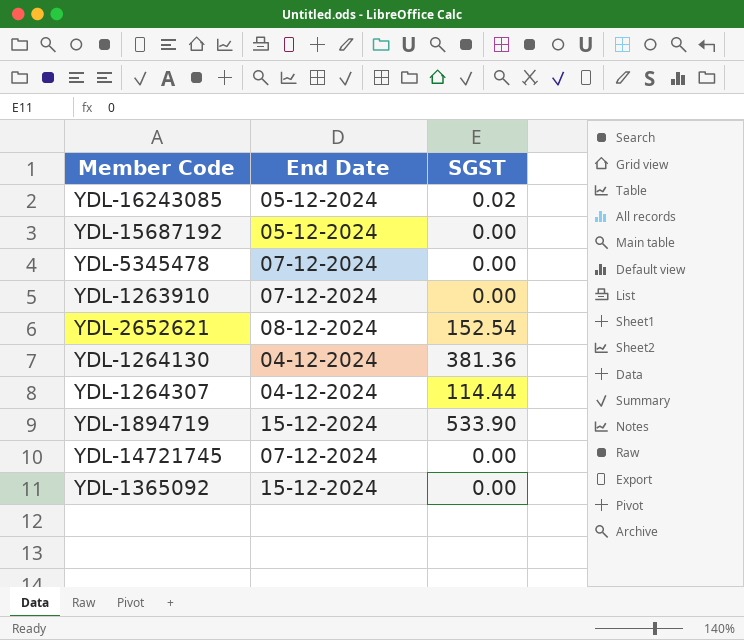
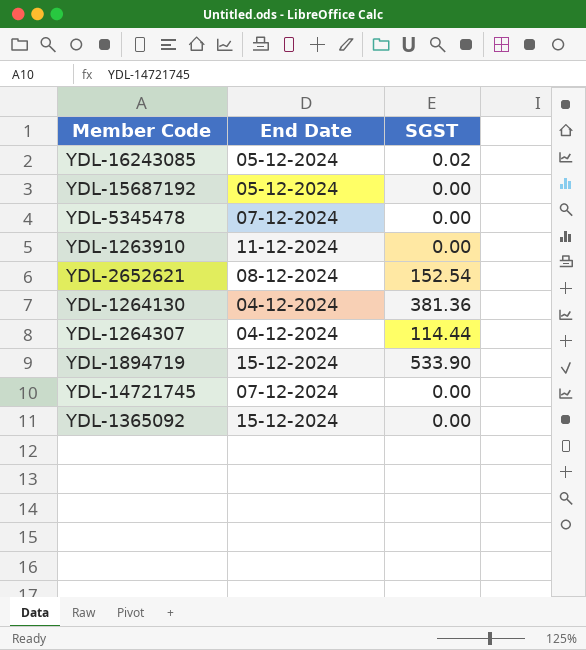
YDL-1263910 | End Date: 07-12-2024 -> 11-12-2024

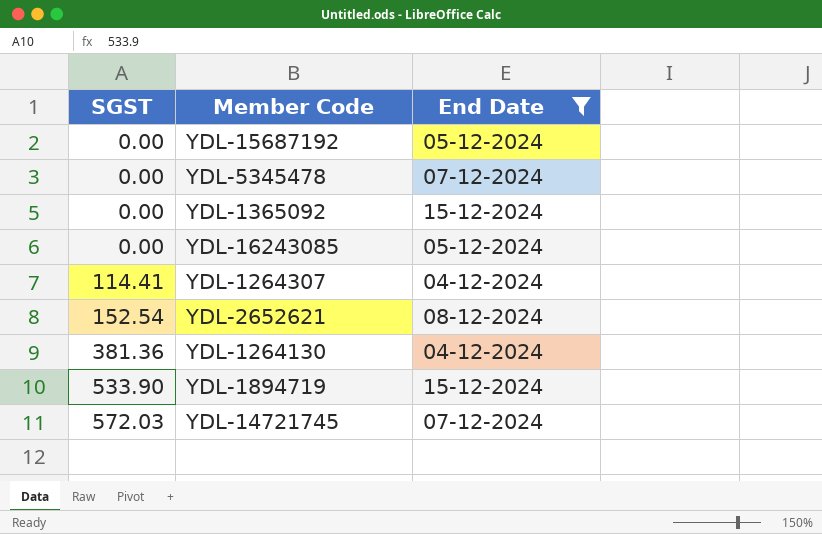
filter: none -> End Date != 11-12-2024
row order: none -> SGST ascending
column SGST | position: 3 -> 1
YDL-16243085 | SGST: 0.02 -> 0.00
YDL-1264307 | SGST: 114.44 -> 114.41
YDL-14721745 | SGST: 0.00 -> 572.03

